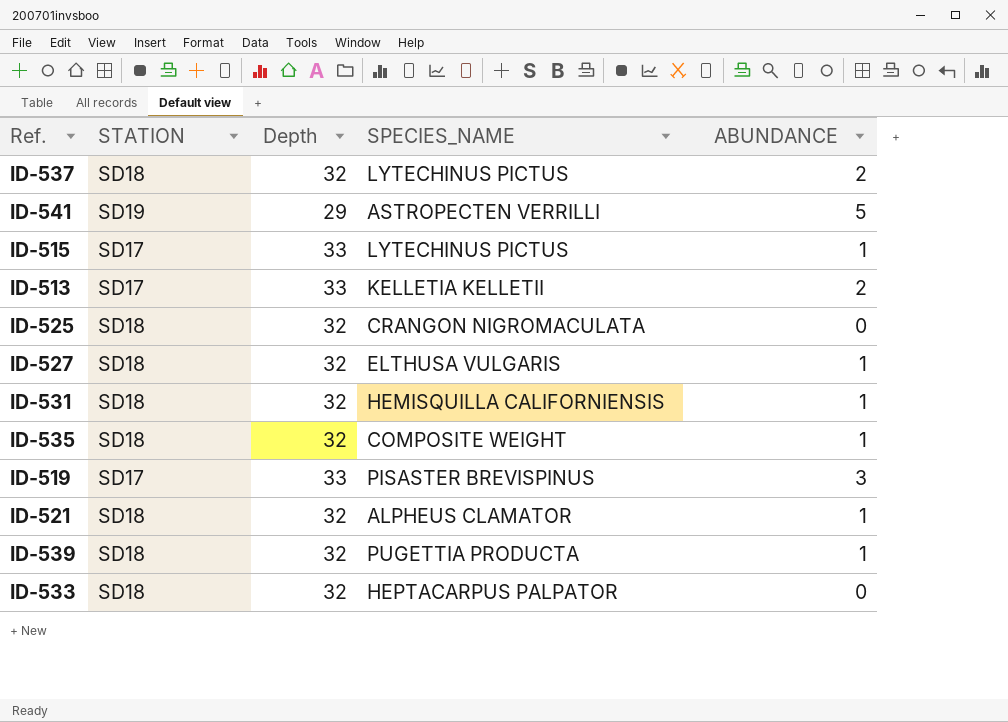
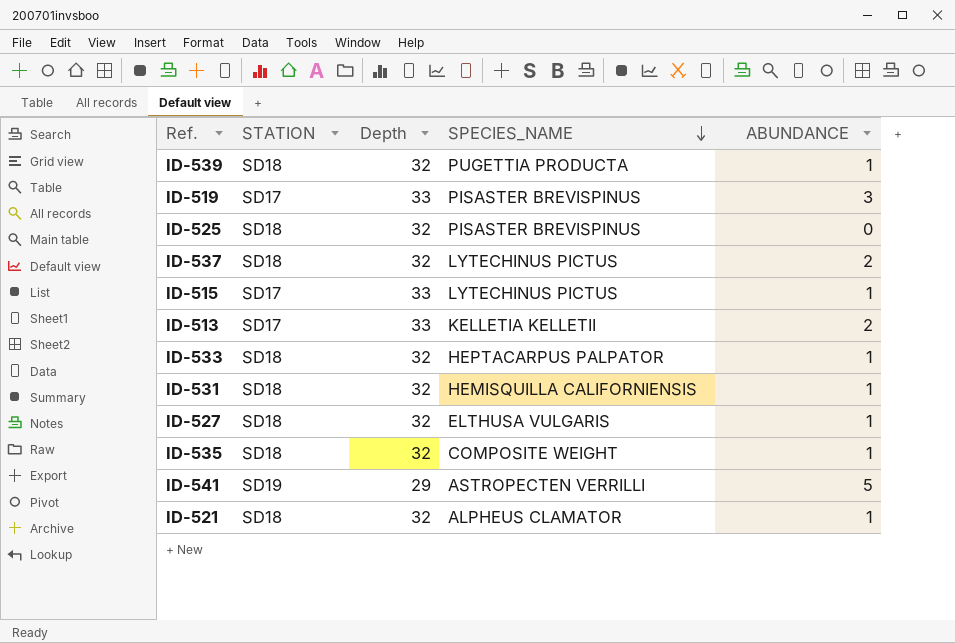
row order: none -> SPECIES_NAME descending
ID-525 | SPECIES_NAME: CRANGON NIGROMACULATA -> PISASTER BREVISPINUS
ID-533 | ABUNDANCE: 0 -> 1

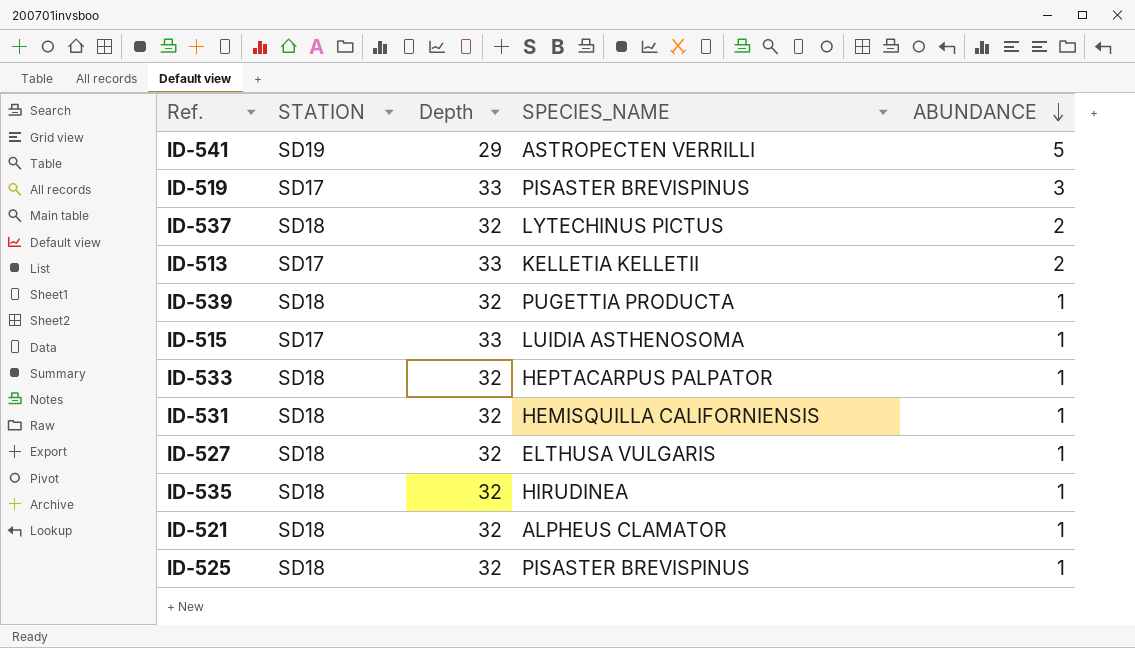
row order: SPECIES_NAME descending -> ABUNDANCE descending
ID-515 | SPECIES_NAME: LYTECHINUS PICTUS -> LUIDIA ASTHENOSOMA
ID-535 | SPECIES_NAME: COMPOSITE WEIGHT -> HIRUDINEA
ID-525 | ABUNDANCE: 0 -> 1

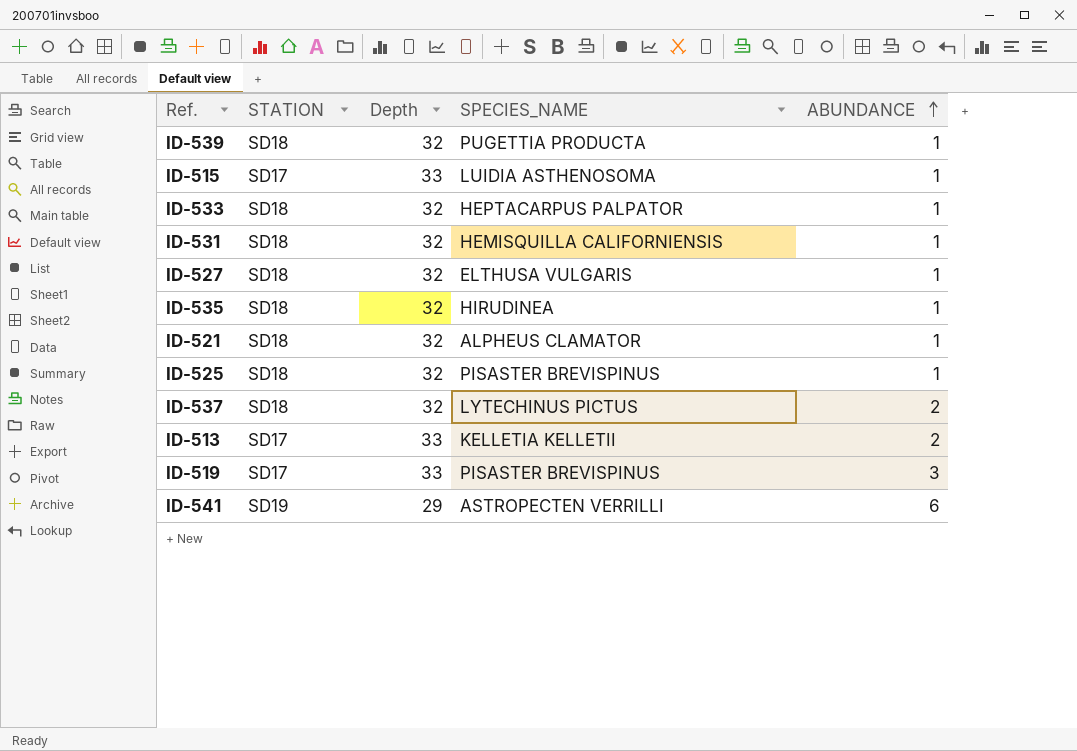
row order: ABUNDANCE descending -> ABUNDANCE ascending
ID-541 | ABUNDANCE: 5 -> 6

